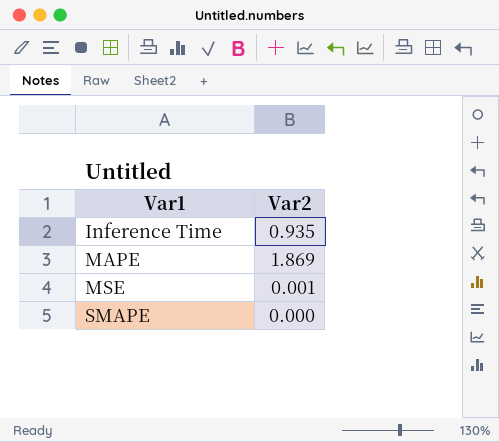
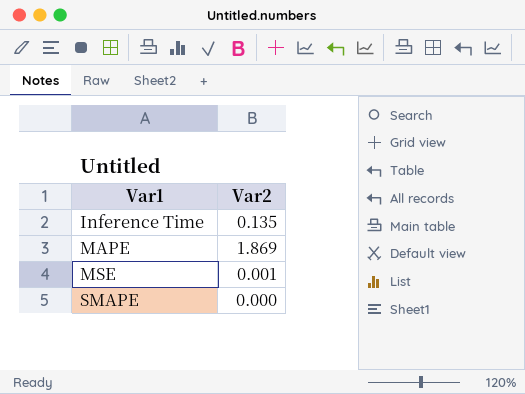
Inference Time | Var2: 0.935 -> 0.135

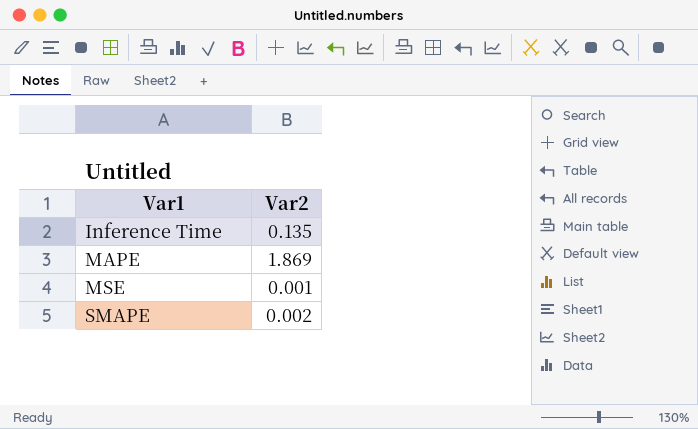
SMAPE | Var2: 0.000 -> 0.002

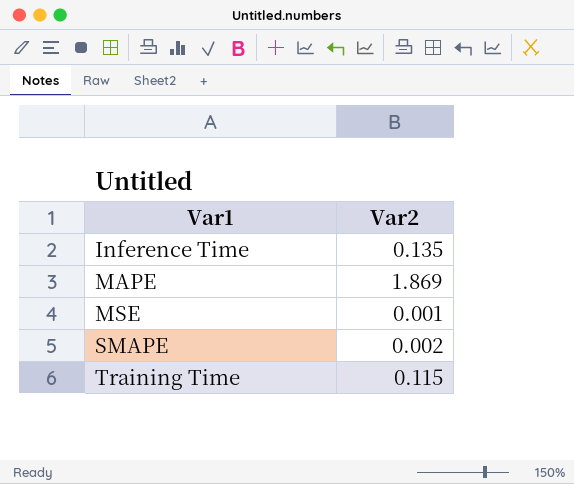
row Training Time: none -> 0.115

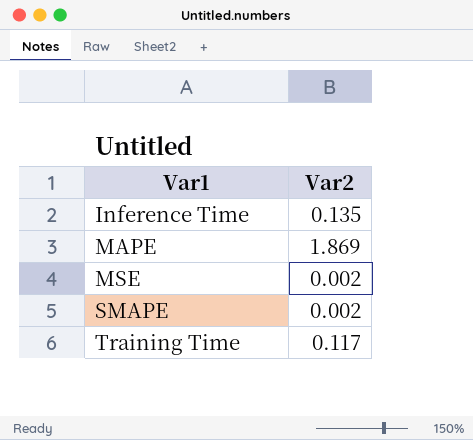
MSE | Var2: 0.001 -> 0.002
Training Time | Var2: 0.115 -> 0.117

